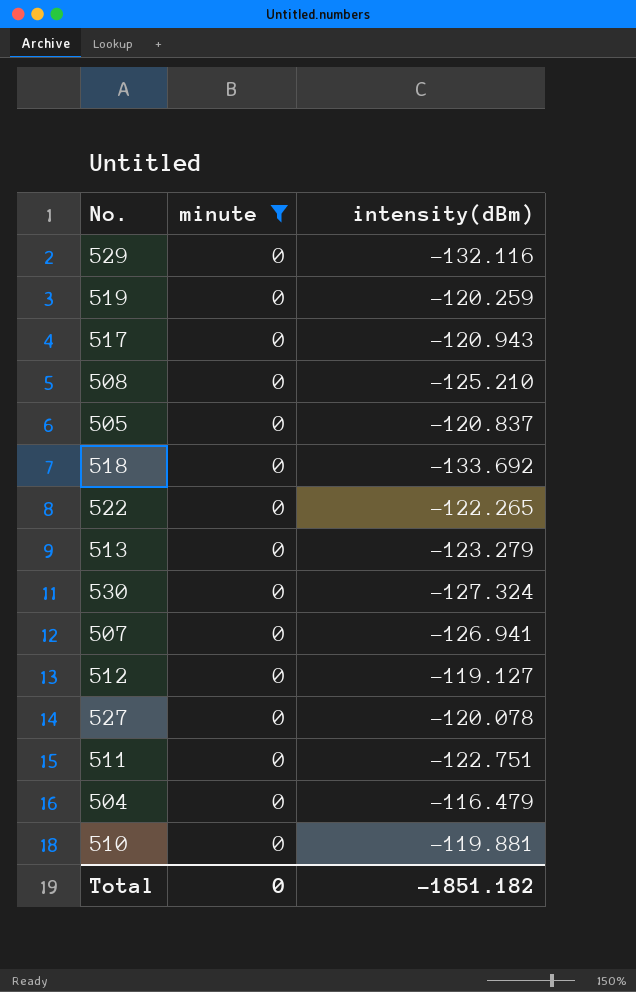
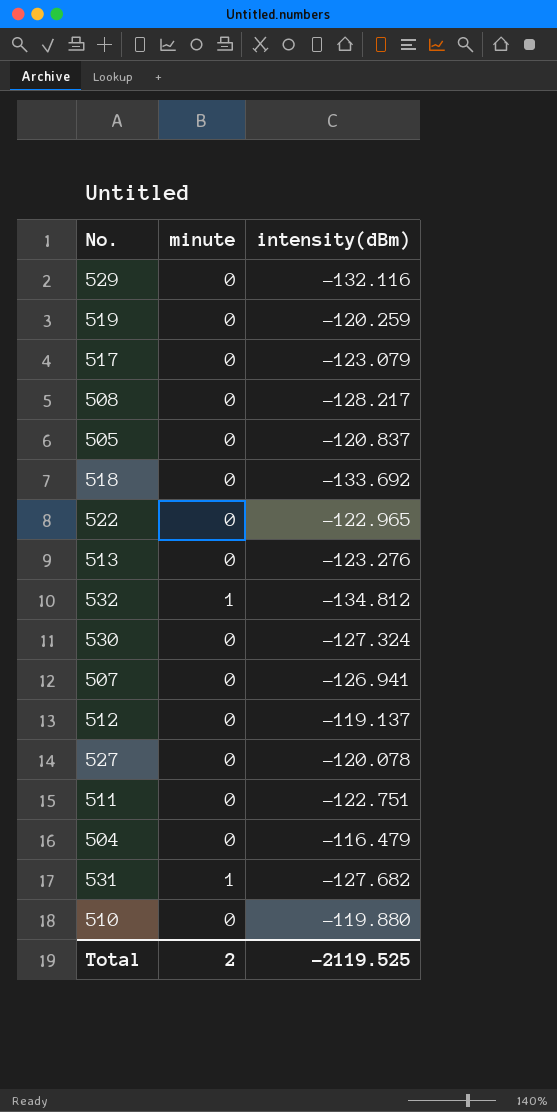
filter: minute = 0 -> none
517 | intensity(dBm): -120.943 -> -123.079
508 | intensity(dBm): -125.210 -> -128.217
522 | intensity(dBm): -122.265 -> -122.965
513 | intensity(dBm): -123.279 -> -123.276
512 | intensity(dBm): -119.127 -> -119.137
510 | intensity(dBm): -119.881 -> -119.880
Total | minute: 0 -> 2
Total | intensity(dBm): -1851.182 -> -2119.525

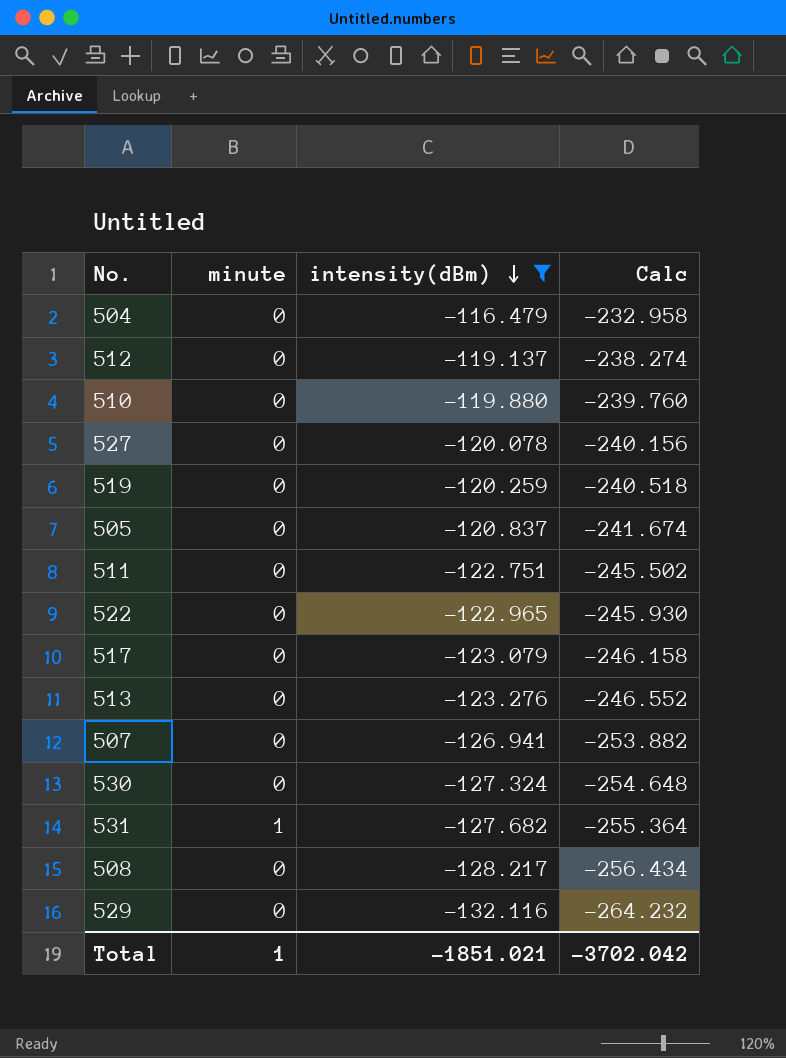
filter: none -> intensity(dBm) >= -132.116
row order: none -> intensity(dBm) descending
column Calc | formula: none -> [intensity(dBm)] * 2
Total | minute: 2 -> 1
Total | intensity(dBm): -2119.525 -> -1851.021

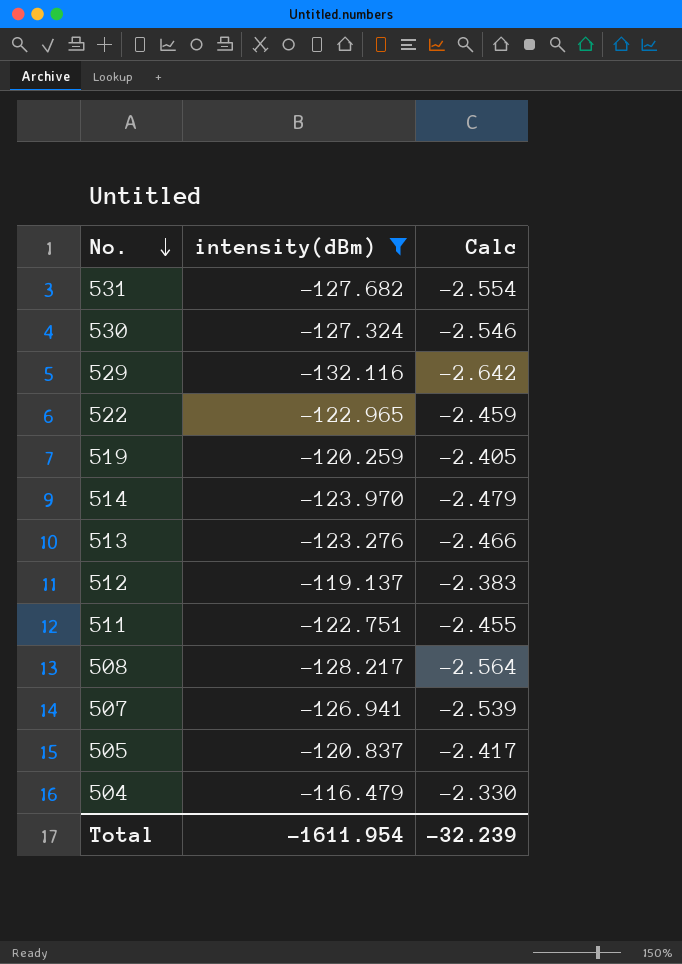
row order: intensity(dBm) descending -> No. descending
column minute | position: 2 -> none
column Calc | formula: [intensity(dBm)] * 2 -> [intensity(dBm)] * 0.02
row 510: 0 | -119.880 | -239.760 -> none
row 527: 0 | -120.078 | -240.156 -> none
row 517: 0 | -123.079 | -246.158 -> none
row 514: none -> -123.970 | -2.479
Total | intensity(dBm): -1851.021 -> -1611.954
Total | Calc: -3702.042 -> -32.239

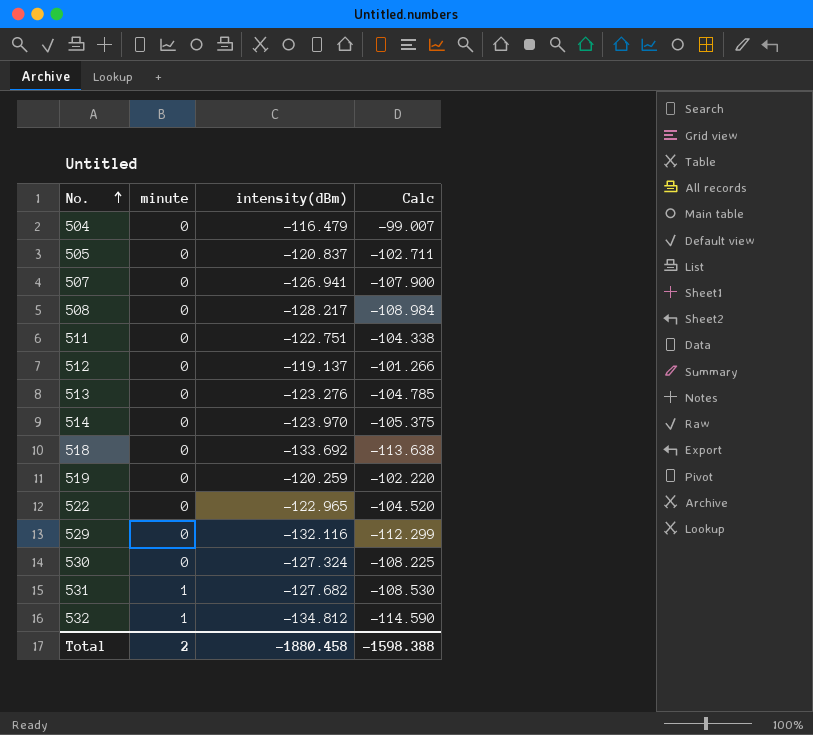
filter: intensity(dBm) >= -132.116 -> none
row order: No. descending -> No. ascending
column minute | position: none -> 2
column Calc | formula: [intensity(dBm)] * 0.02 -> [intensity(dBm)] * 0.85
Total | intensity(dBm): -1611.954 -> -1880.458
Total | Calc: -32.239 -> -1598.388

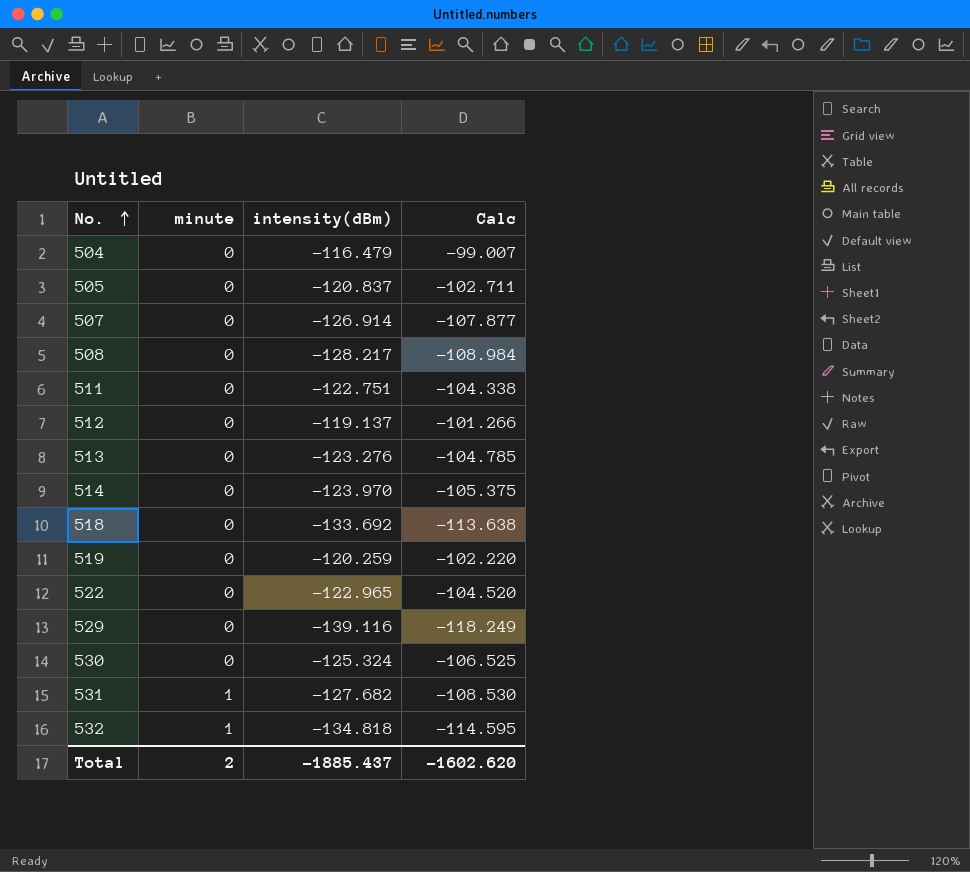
507 | intensity(dBm): -126.941 -> -126.914
507 | Calc: -107.900 -> -107.877
529 | intensity(dBm): -132.116 -> -139.116
529 | Calc: -112.299 -> -118.249
530 | intensity(dBm): -127.324 -> -125.324
530 | Calc: -108.225 -> -106.525
532 | intensity(dBm): -134.812 -> -134.818
532 | Calc: -114.590 -> -114.595
Total | intensity(dBm): -1880.458 -> -1885.437
Total | Calc: -1598.388 -> -1602.620

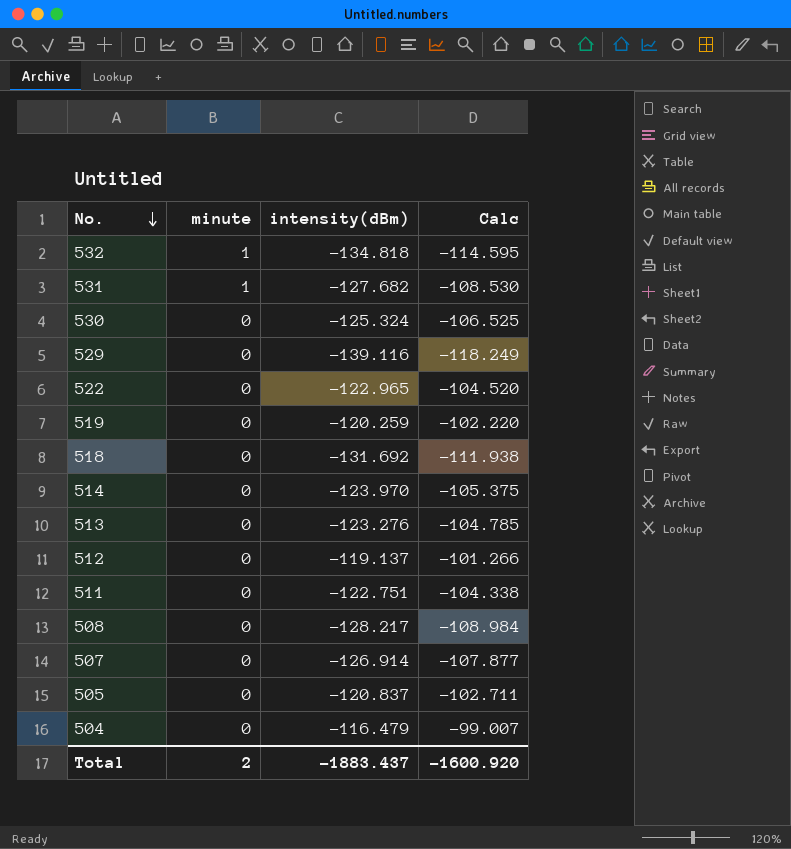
row order: No. ascending -> No. descending
518 | intensity(dBm): -133.692 -> -131.692
518 | Calc: -113.638 -> -111.938
Total | intensity(dBm): -1885.437 -> -1883.437
Total | Calc: -1602.620 -> -1600.920

